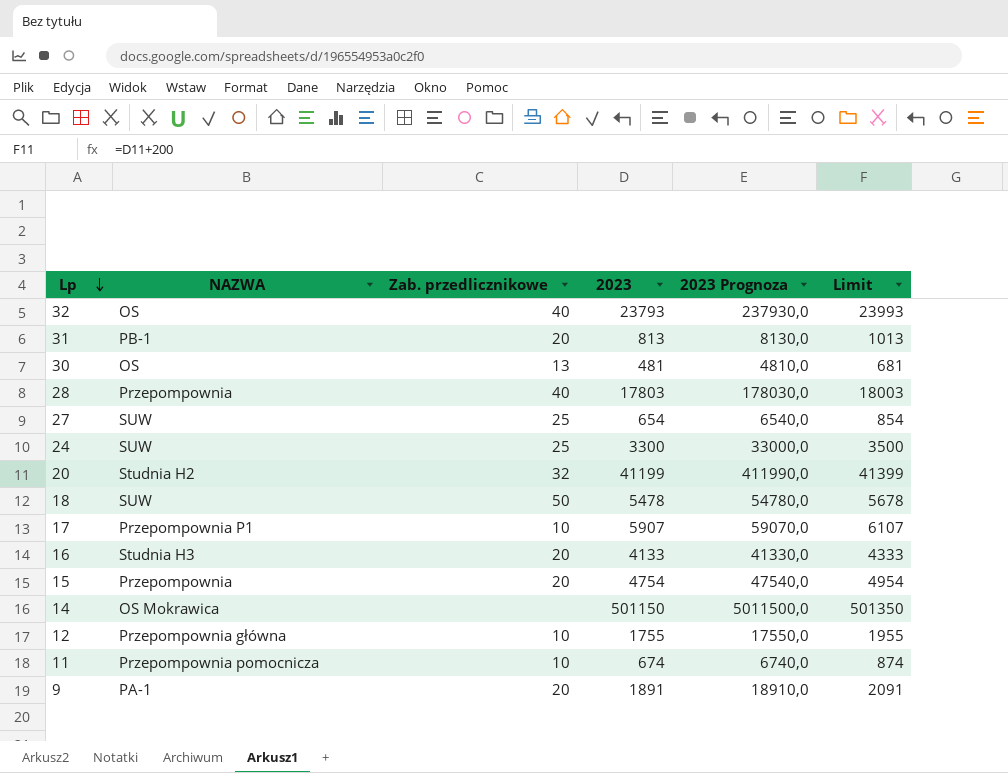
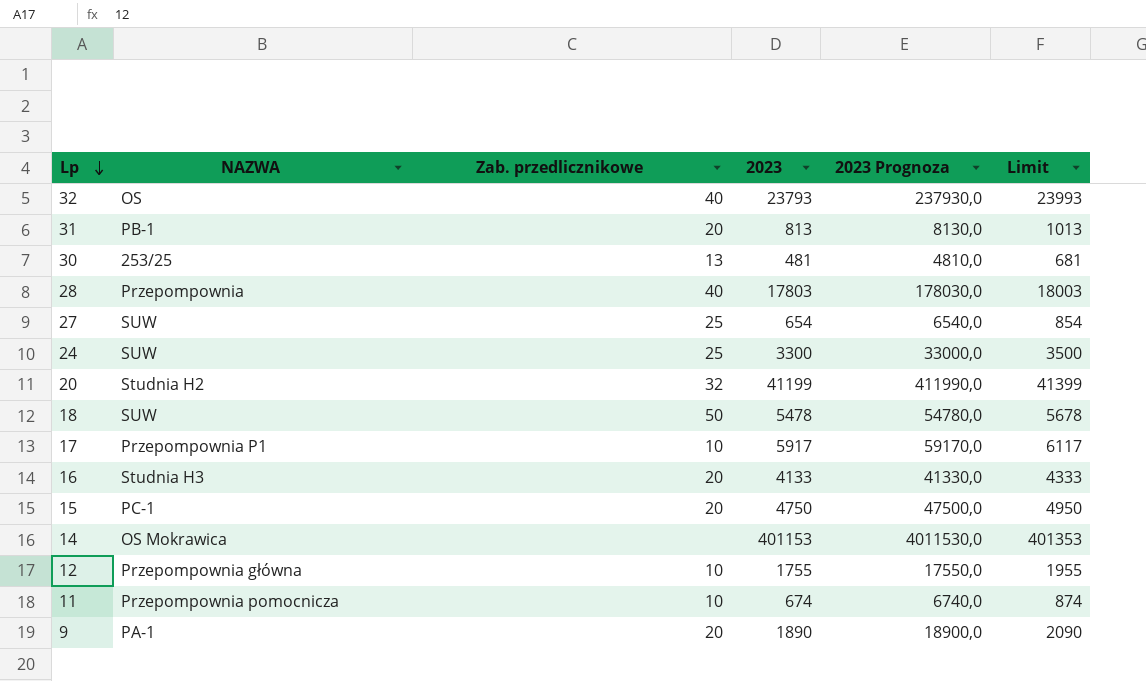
30 | NAZWA: OS -> 253/25
17 | 2023: 5907 -> 5917
17 | 2023 Prognoza: 59070,0 -> 59170,0
17 | Limit: 6107 -> 6117
15 | NAZWA: Przepompownia -> PC-1
15 | 2023: 4754 -> 4750
15 | 2023 Prognoza: 47540,0 -> 47500,0
15 | Limit: 4954 -> 4950
14 | 2023: 501150 -> 401153
14 | 2023 Prognoza: 5011500,0 -> 4011530,0
14 | Limit: 501350 -> 401353
9 | 2023: 1891 -> 1890
9 | 2023 Prognoza: 18910,0 -> 18900,0
9 | Limit: 2091 -> 2090

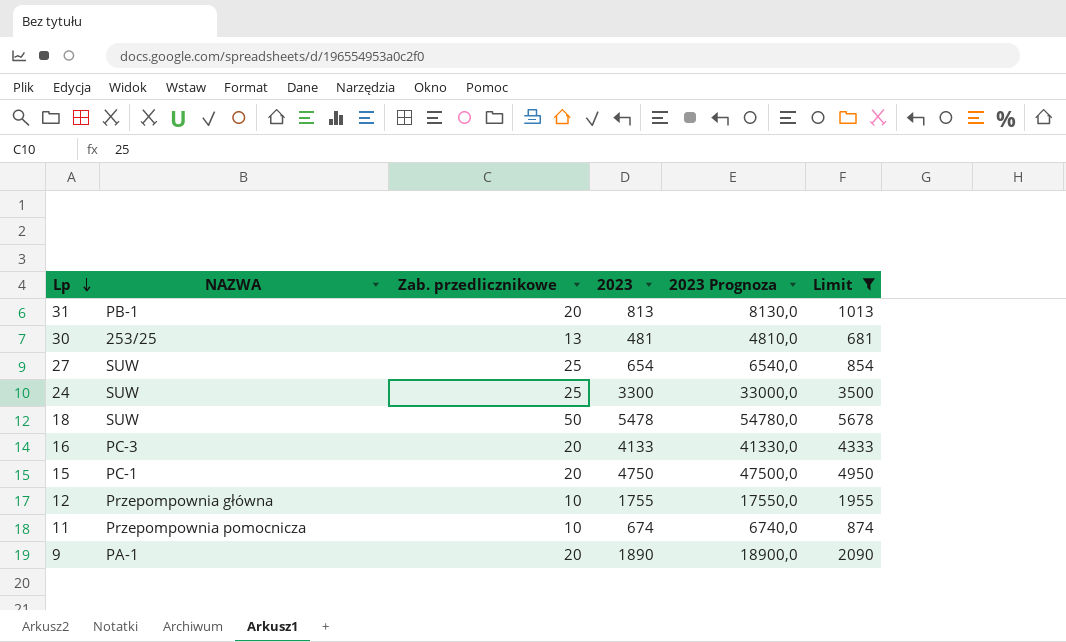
filter: none -> Limit <= 5678
16 | NAZWA: Studnia H3 -> PC-3

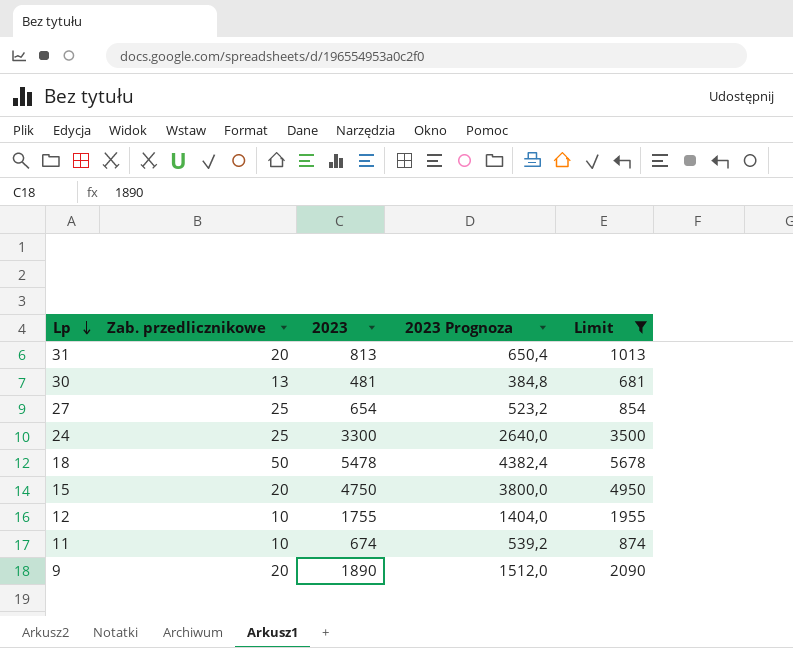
column NAZWA | position: 2 -> none
column 2023 Prognoza | formula: [2023] * 10 -> [2023] * 0,8
row 16: PC-3 | 20 | 4133 | 41330,0 | 4333 -> none

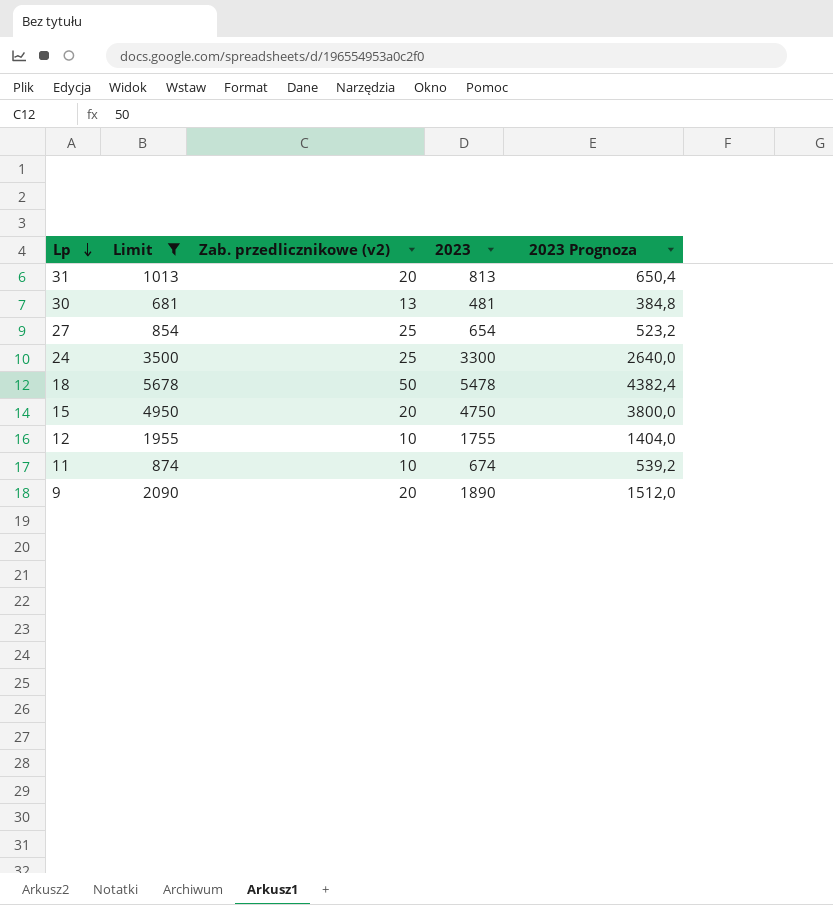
column Limit | position: 5 -> 2
column name: Zab. przedlicznikowe -> Zab. przedlicznikowe (v2)

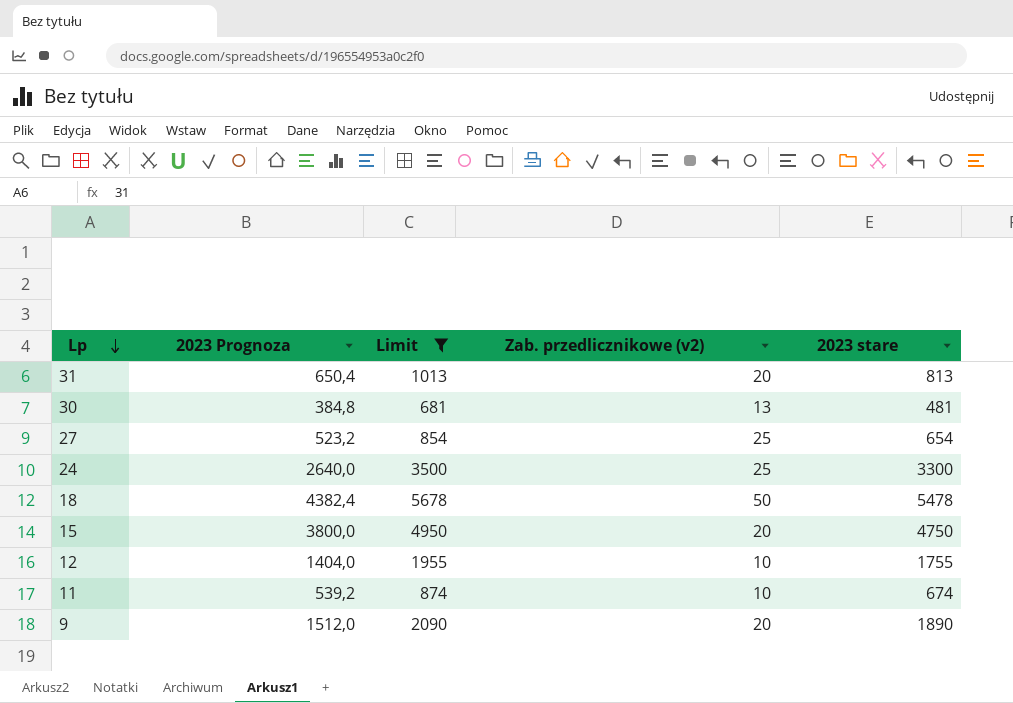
column 2023 Prognoza | position: 5 -> 2
column name: 2023 -> 2023 stare

